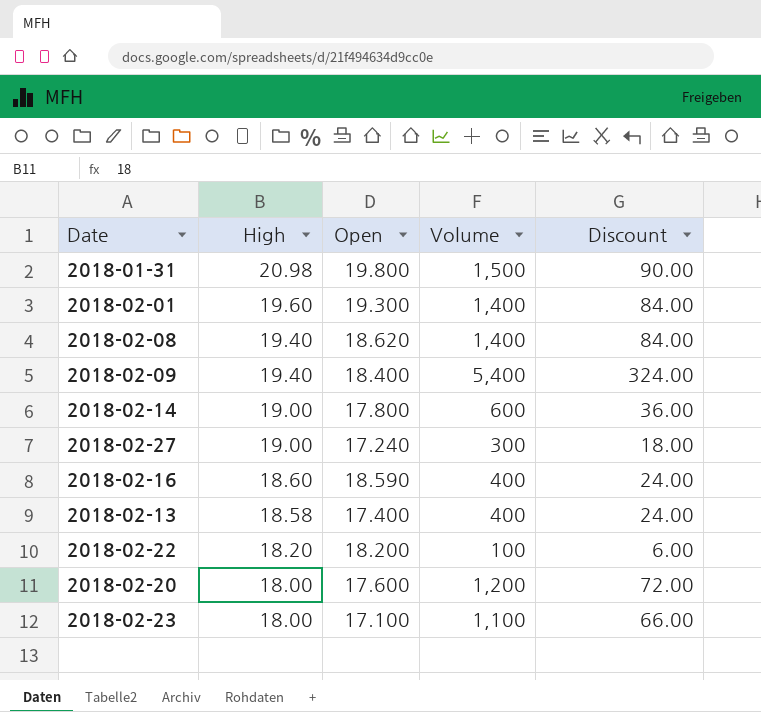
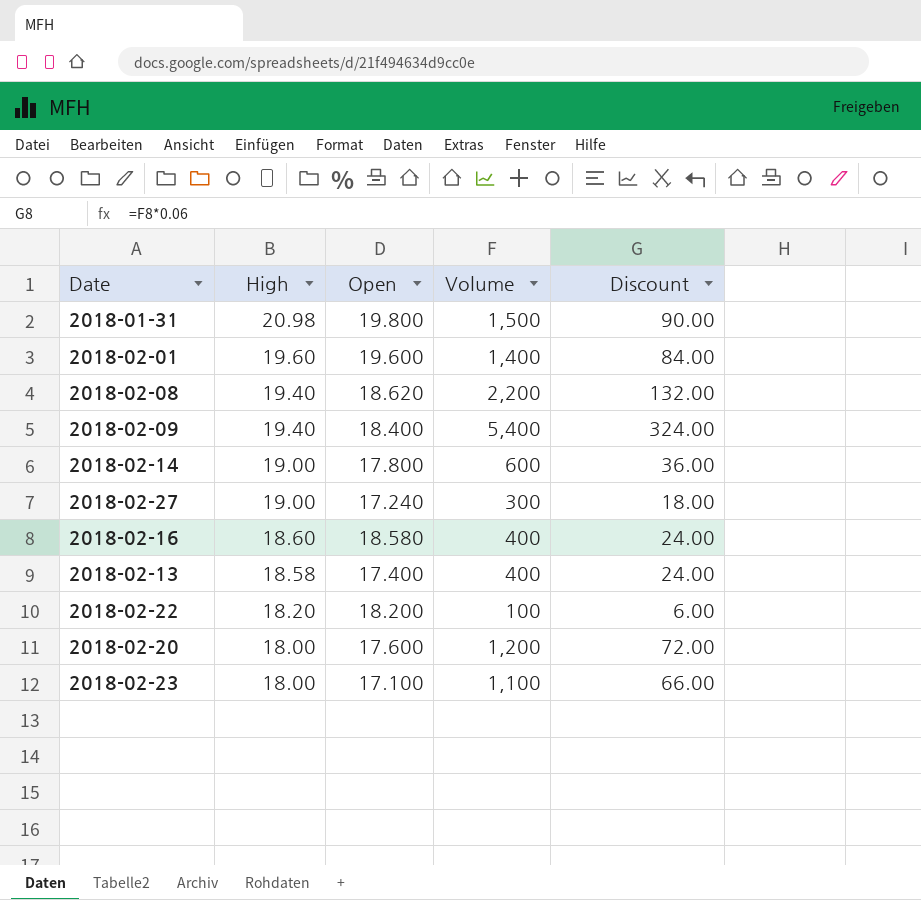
2018-02-01 | Open: 19.300 -> 19.600
2018-02-08 | Volume: 1,400 -> 2,200
2018-02-08 | Discount: 84.00 -> 132.00
2018-02-16 | Open: 18.590 -> 18.580

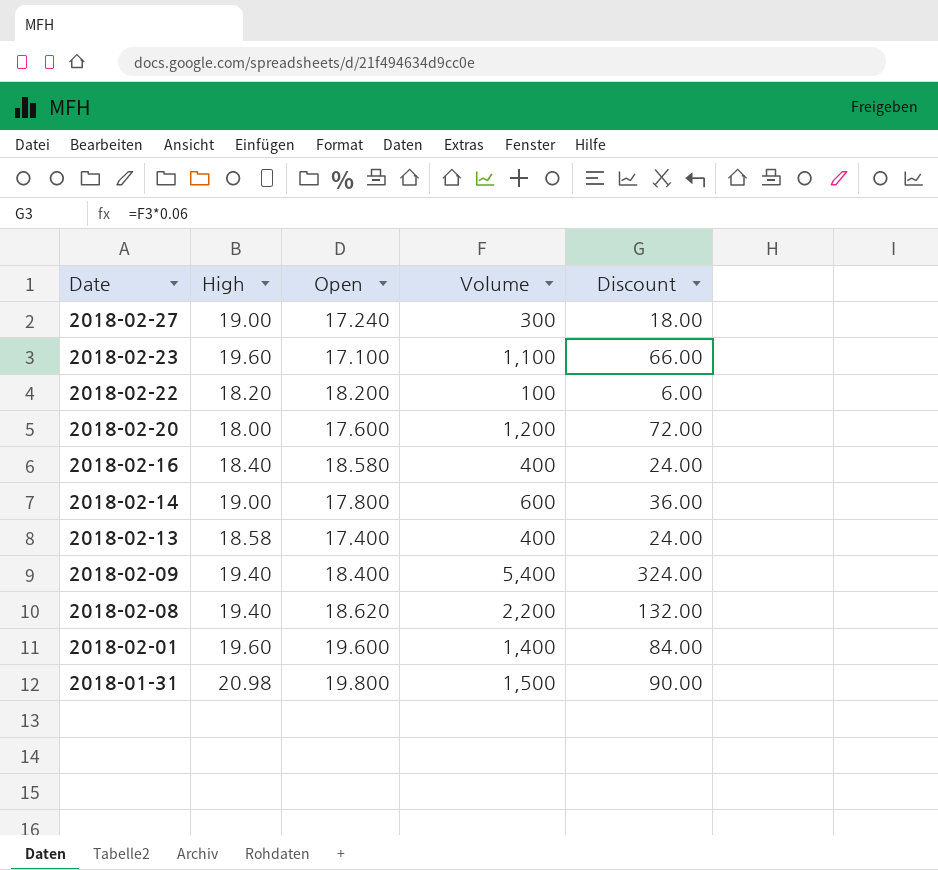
row order: High descending -> Date descending
2018-02-23 | High: 18.00 -> 19.60
2018-02-16 | High: 18.60 -> 18.40

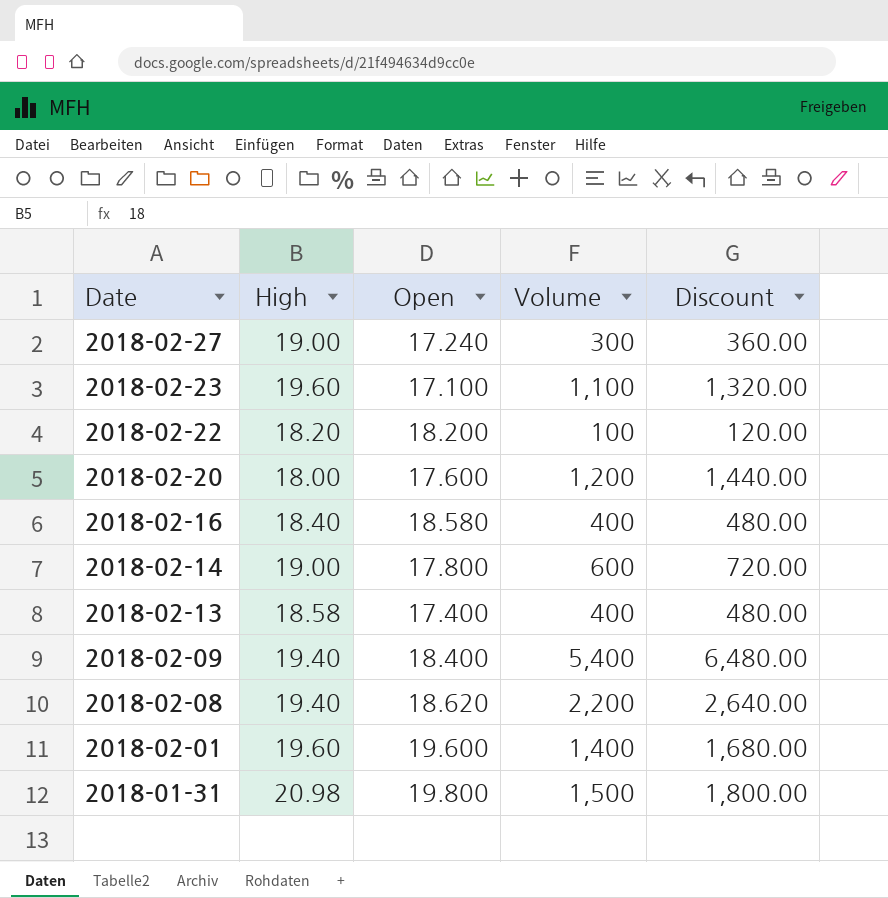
column Discount | formula: [Volume] * 0.06 -> [Volume] * 1.2

